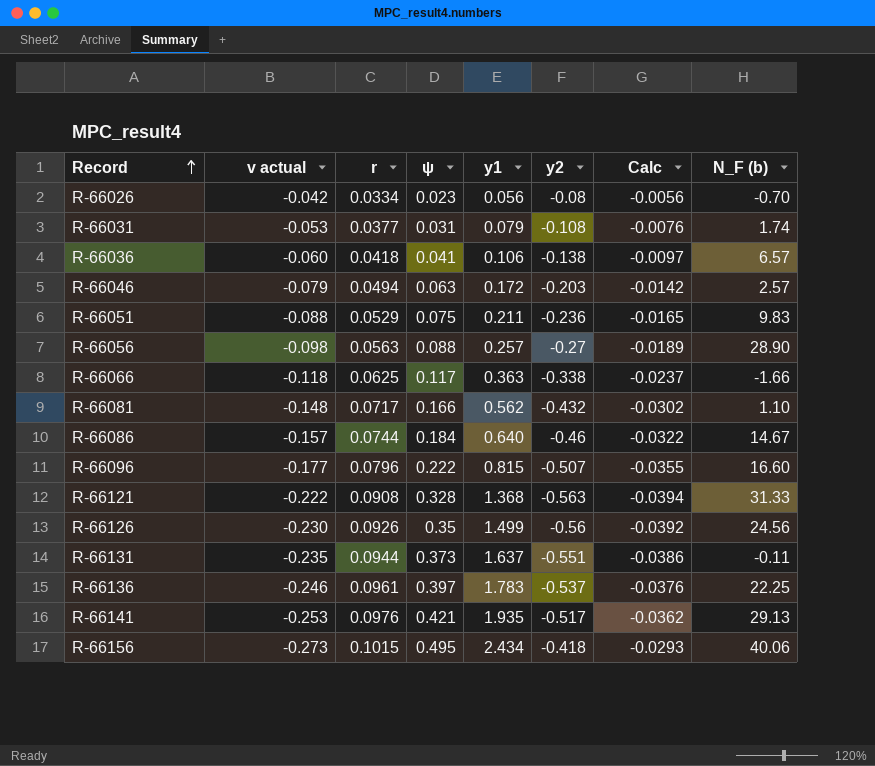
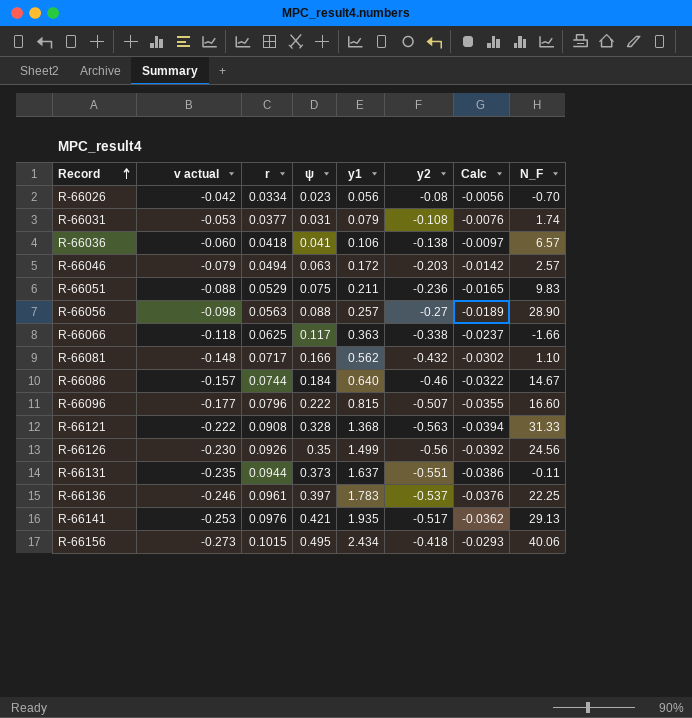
column name: N_F (b) -> N_F

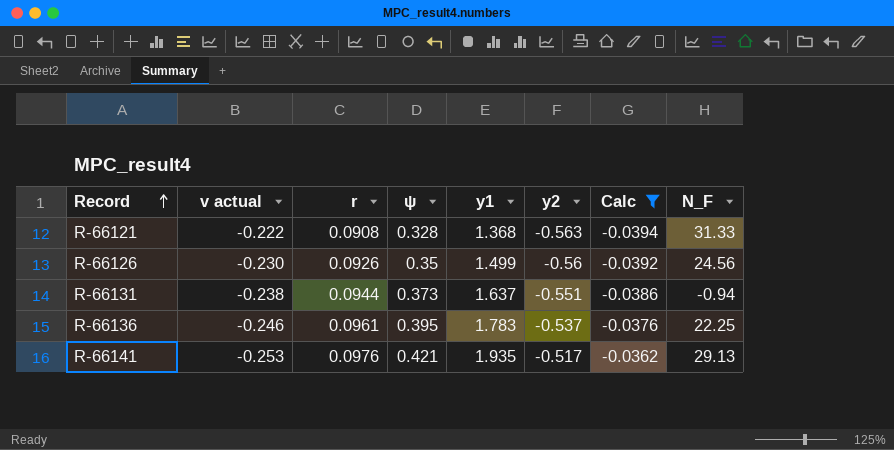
filter: none -> Calc <= -0.0362
R-66131 | v actual: -0.235 -> -0.238
R-66131 | N_F: -0.11 -> -0.94
R-66136 | ψ: 0.397 -> 0.395

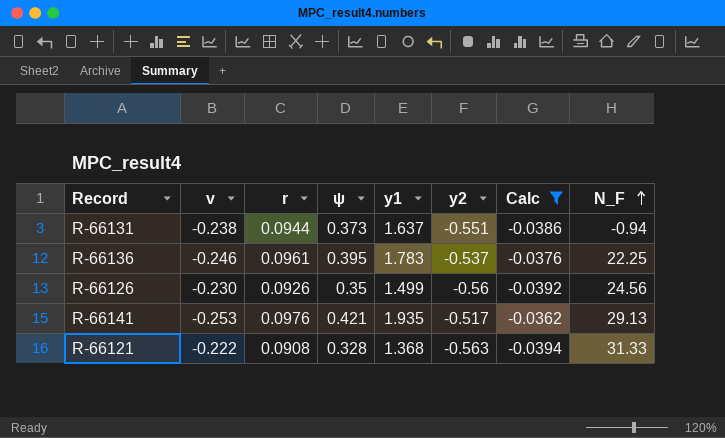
row order: Record ascending -> N_F ascending
column name: v actual -> v

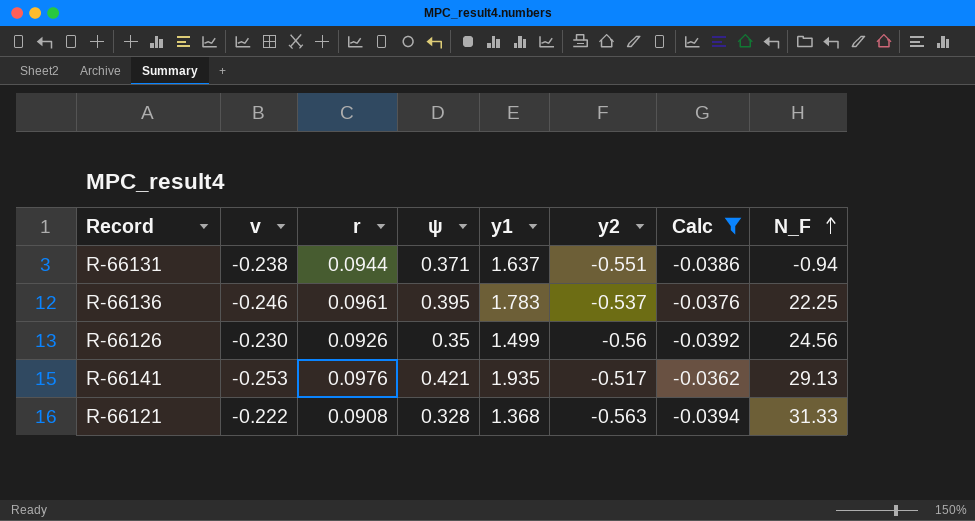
R-66131 | ψ: 0.373 -> 0.371

